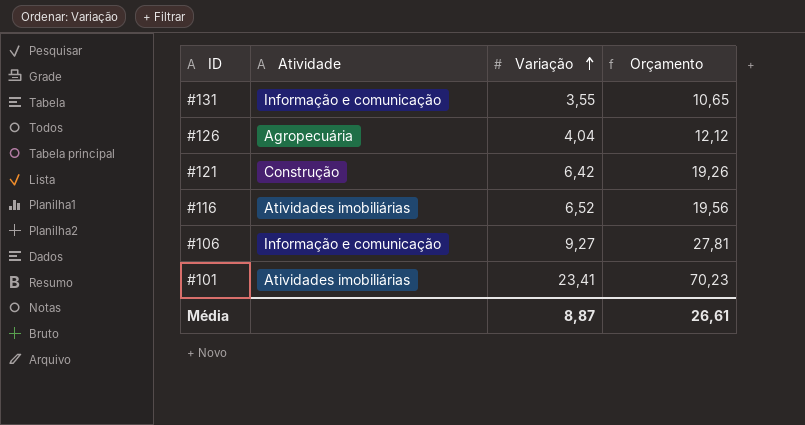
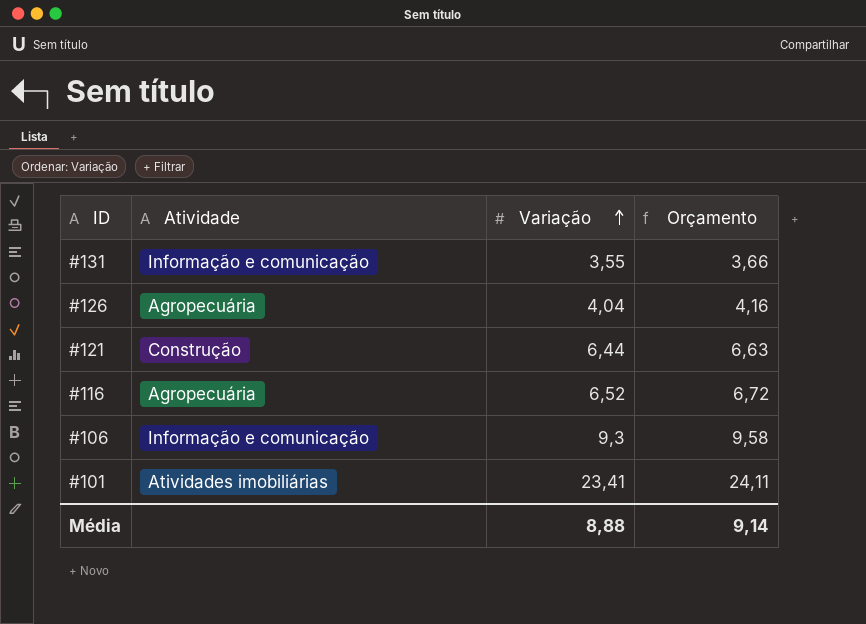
column Orçamento | formula: [Variação] * 3 -> [Variação] * 1,03
#121 | Variação: 6,42 -> 6,44
#116 | Atividade: Atividades imobiliárias -> Agropecuária
#106 | Variação: 9,27 -> 9,3
Média | Variação: 8,87 -> 8,88
Média | Orçamento: 26,61 -> 9,14

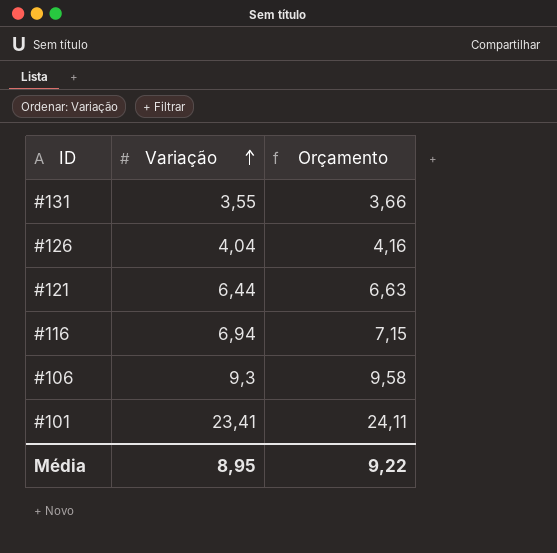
column Atividade | position: 2 -> none
#116 | Variação: 6,52 -> 6,94
#116 | Orçamento: 6,72 -> 7,15
Média | Variação: 8,88 -> 8,95
Média | Orçamento: 9,14 -> 9,22

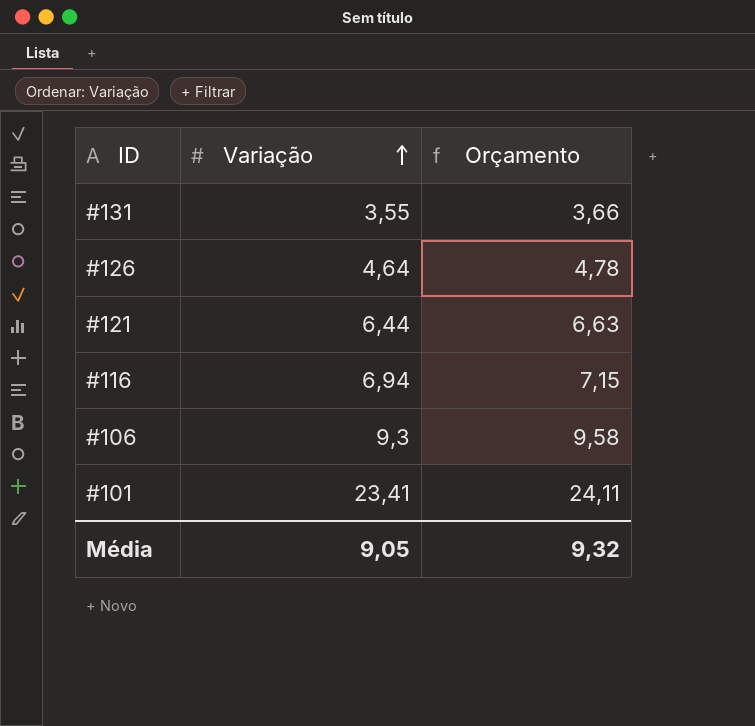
#126 | Variação: 4,04 -> 4,64
#126 | Orçamento: 4,16 -> 4,78
Média | Variação: 8,95 -> 9,05
Média | Orçamento: 9,22 -> 9,32

